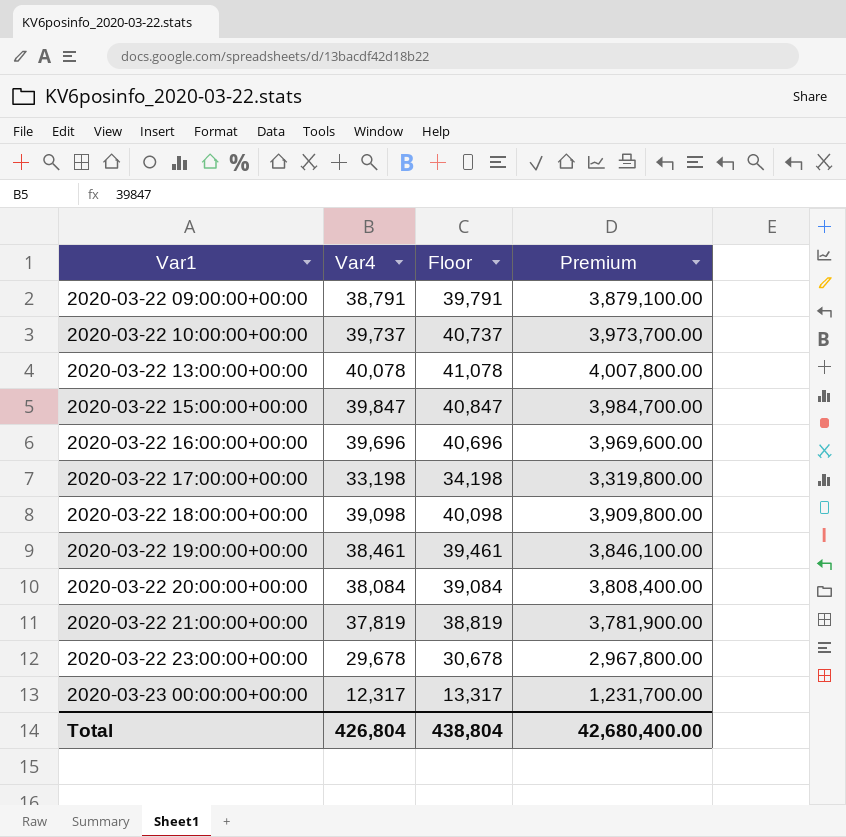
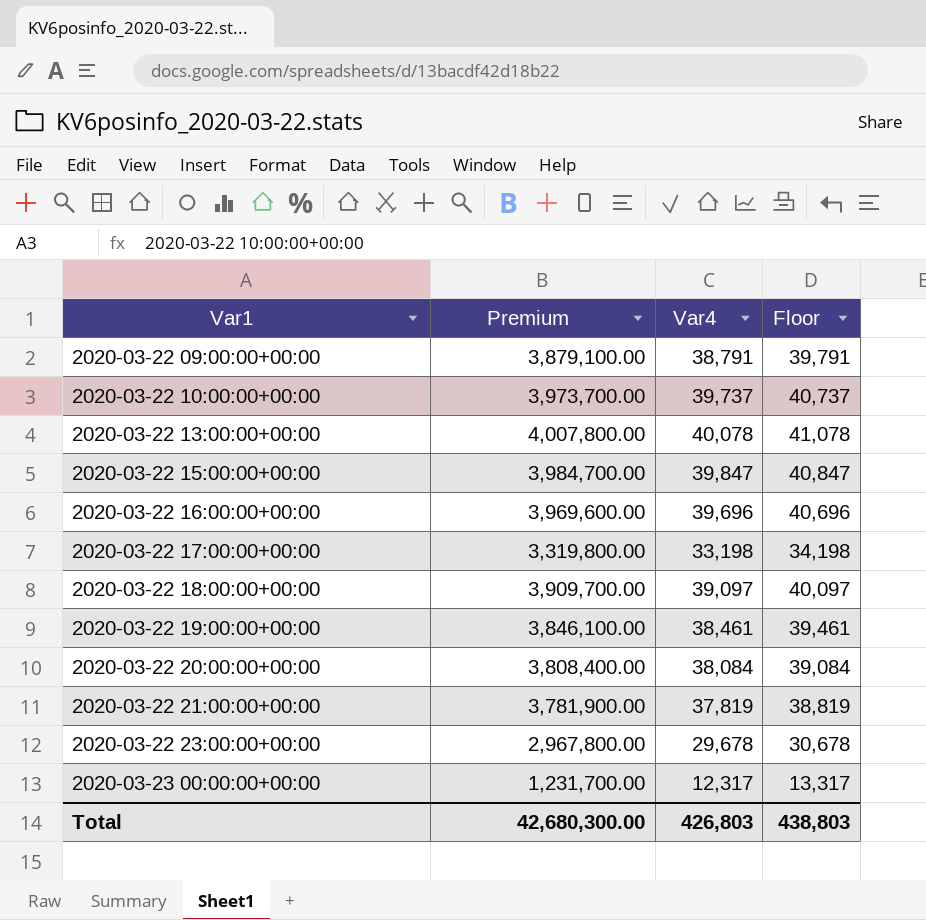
column Premium | position: 4 -> 2
2020-03-22 18:00:00+00:00 | Premium: 3,909,800.00 -> 3,909,700.00
2020-03-22 18:00:00+00:00 | Var4: 39,098 -> 39,097
2020-03-22 18:00:00+00:00 | Floor: 40,098 -> 40,097
Total | Premium: 42,680,400.00 -> 42,680,300.00
Total | Var4: 426,804 -> 426,803
Total | Floor: 438,804 -> 438,803

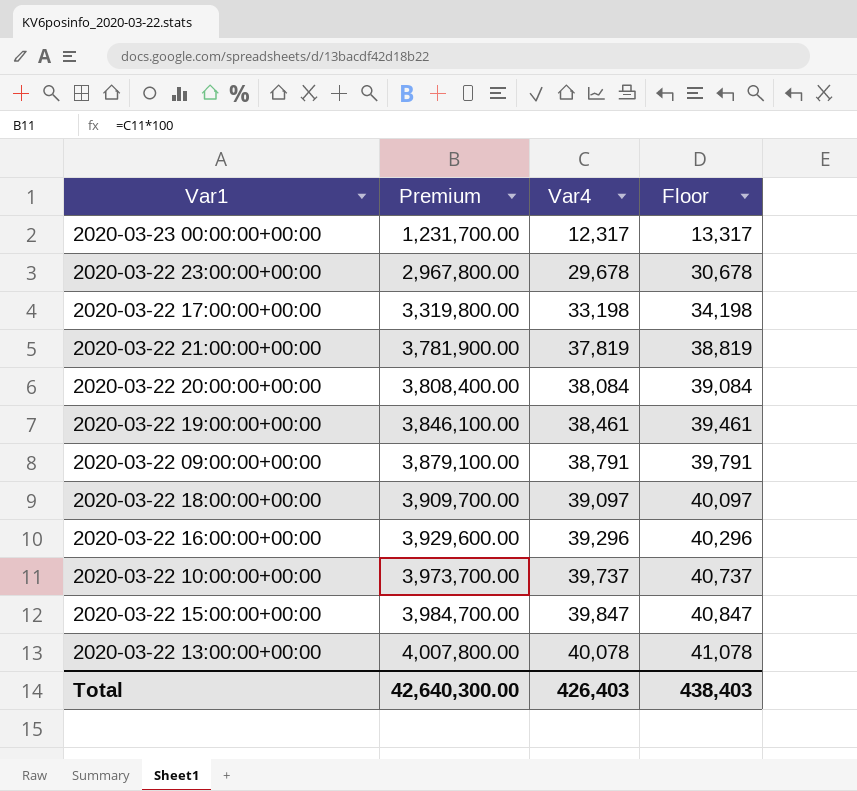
row order: Var1 ascending -> Premium ascending
2020-03-22 16:00:00+00:00 | Premium: 3,969,600.00 -> 3,929,600.00
2020-03-22 16:00:00+00:00 | Var4: 39,696 -> 39,296
2020-03-22 16:00:00+00:00 | Floor: 40,696 -> 40,296
Total | Premium: 42,680,300.00 -> 42,640,300.00
Total | Var4: 426,803 -> 426,403
Total | Floor: 438,803 -> 438,403

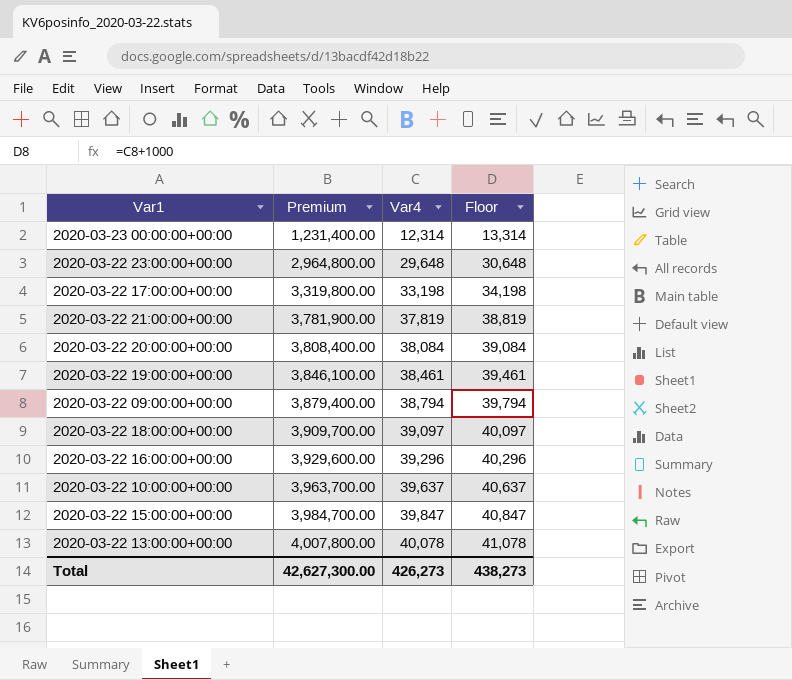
2020-03-23 00:00:00+00:00 | Premium: 1,231,700.00 -> 1,231,400.00
2020-03-23 00:00:00+00:00 | Var4: 12,317 -> 12,314
2020-03-23 00:00:00+00:00 | Floor: 13,317 -> 13,314
2020-03-22 23:00:00+00:00 | Premium: 2,967,800.00 -> 2,964,800.00
2020-03-22 23:00:00+00:00 | Var4: 29,678 -> 29,648
2020-03-22 23:00:00+00:00 | Floor: 30,678 -> 30,648
2020-03-22 09:00:00+00:00 | Premium: 3,879,100.00 -> 3,879,400.00
2020-03-22 09:00:00+00:00 | Var4: 38,791 -> 38,794
2020-03-22 09:00:00+00:00 | Floor: 39,791 -> 39,794
2020-03-22 10:00:00+00:00 | Premium: 3,973,700.00 -> 3,963,700.00
2020-03-22 10:00:00+00:00 | Var4: 39,737 -> 39,637
2020-03-22 10:00:00+00:00 | Floor: 40,737 -> 40,637
Total | Premium: 42,640,300.00 -> 42,627,300.00
Total | Var4: 426,403 -> 426,273
Total | Floor: 438,403 -> 438,273

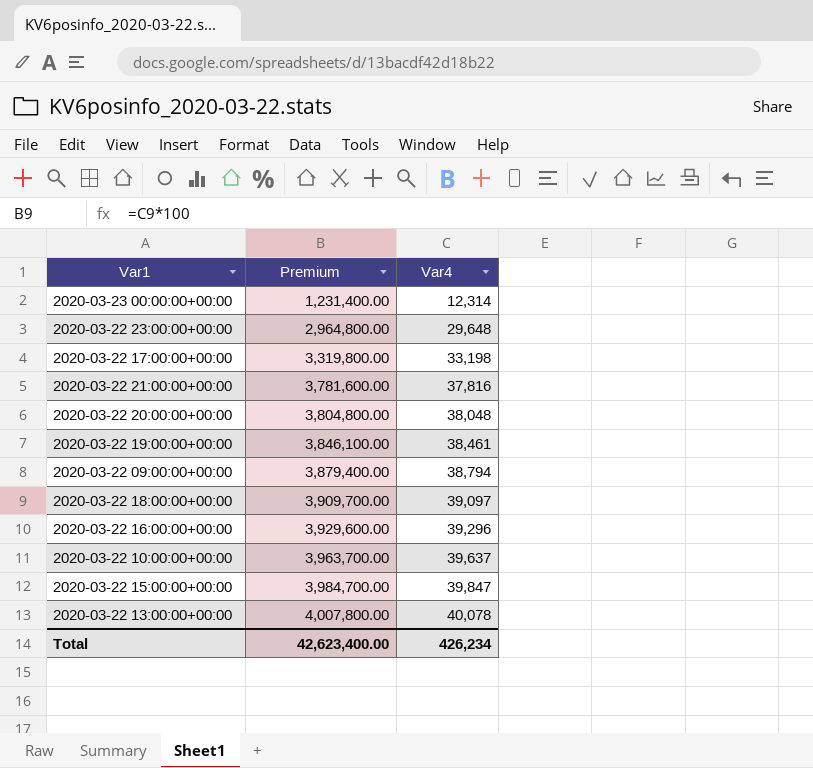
column Floor | formula: [Var4] + 1000 -> none
2020-03-22 21:00:00+00:00 | Premium: 3,781,900.00 -> 3,781,600.00
2020-03-22 21:00:00+00:00 | Var4: 37,819 -> 37,816
2020-03-22 20:00:00+00:00 | Premium: 3,808,400.00 -> 3,804,800.00
2020-03-22 20:00:00+00:00 | Var4: 38,084 -> 38,048
Total | Premium: 42,627,300.00 -> 42,623,400.00
Total | Var4: 426,273 -> 426,234

